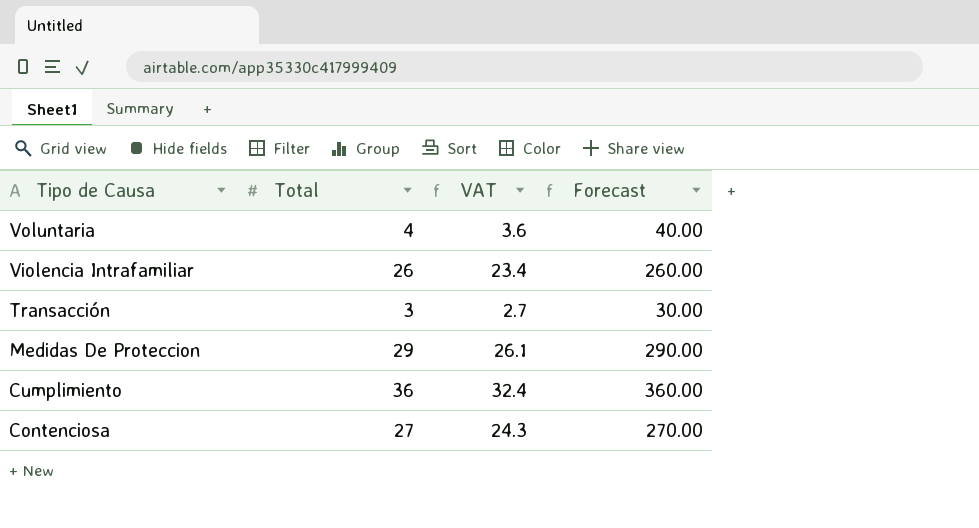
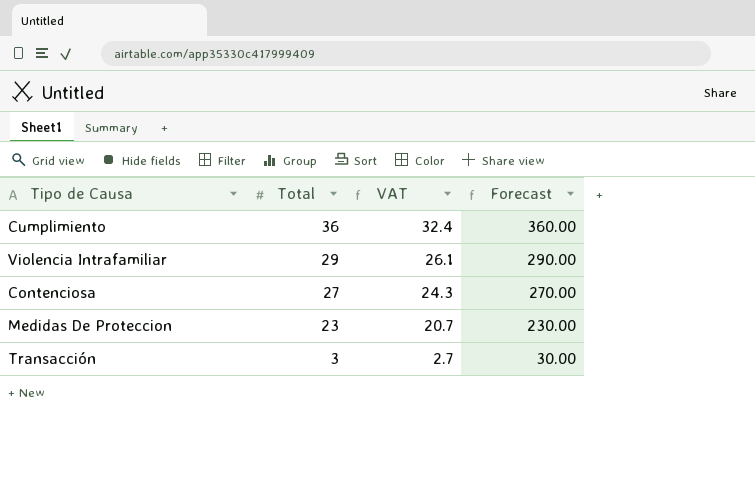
row order: Tipo de Causa descending -> Total descending
row Voluntaria: 4 | 3.6 | 40.00 -> none
Violencia Intrafamiliar | Total: 26 -> 29
Violencia Intrafamiliar | VAT: 23.4 -> 26.1
Violencia Intrafamiliar | Forecast: 260.00 -> 290.00
Medidas De Proteccion | Total: 29 -> 23
Medidas De Proteccion | VAT: 26.1 -> 20.7
Medidas De Proteccion | Forecast: 290.00 -> 230.00

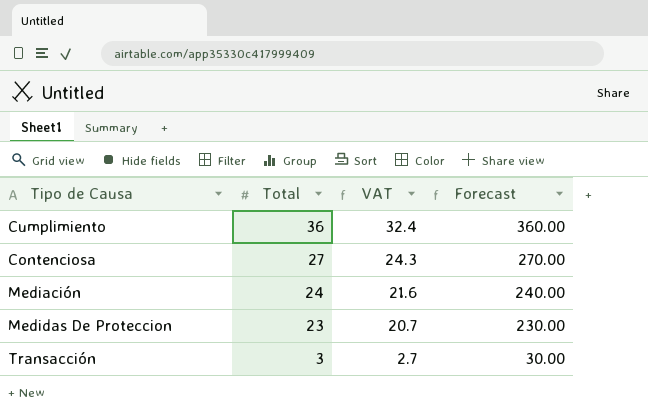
row Violencia Intrafamiliar: 29 | 26.1 | 290.00 -> none
row Mediación: none -> 24 | 21.6 | 240.00

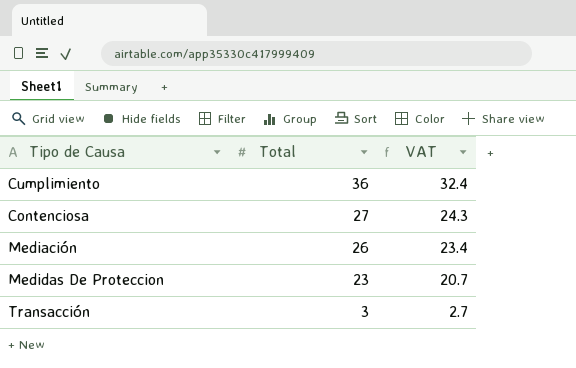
column Forecast | formula: [Total] * 10 -> none
Mediación | Total: 24 -> 26
Mediación | VAT: 21.6 -> 23.4

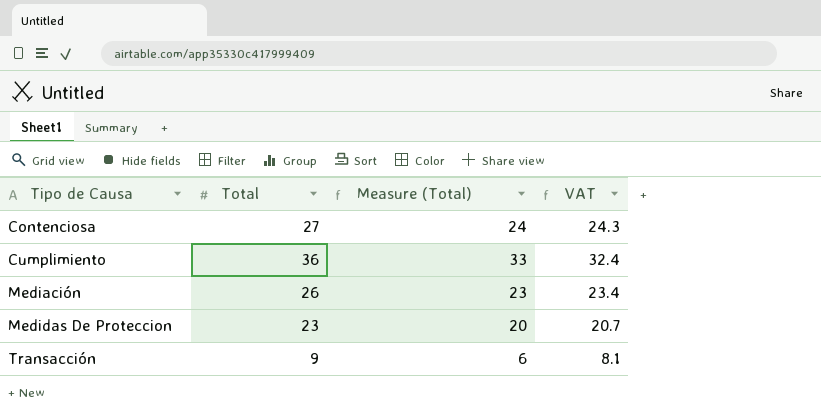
row order: Total descending -> Tipo de Causa ascending
column Measure (Total) | formula: none -> [Total] - 3
Transacción | Total: 3 -> 9
Transacción | VAT: 2.7 -> 8.1

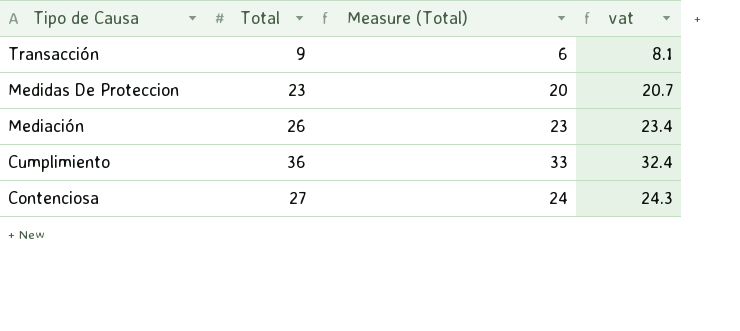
row order: Tipo de Causa ascending -> Tipo de Causa descending
column name: VAT -> vat

